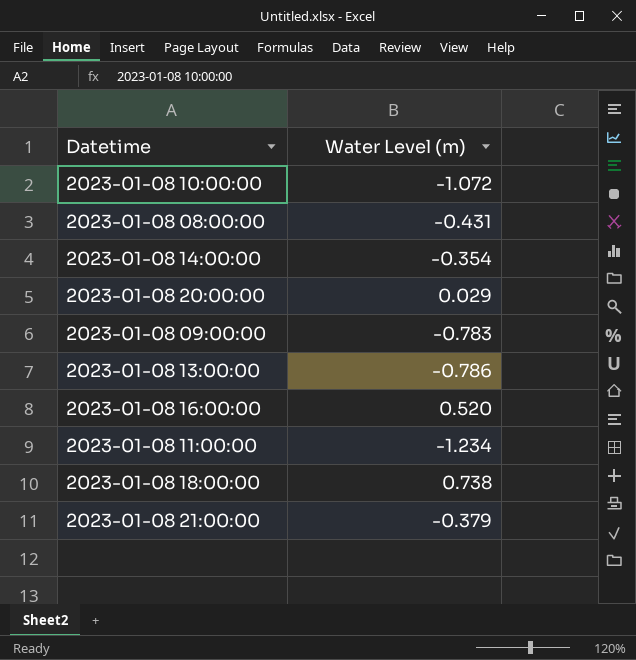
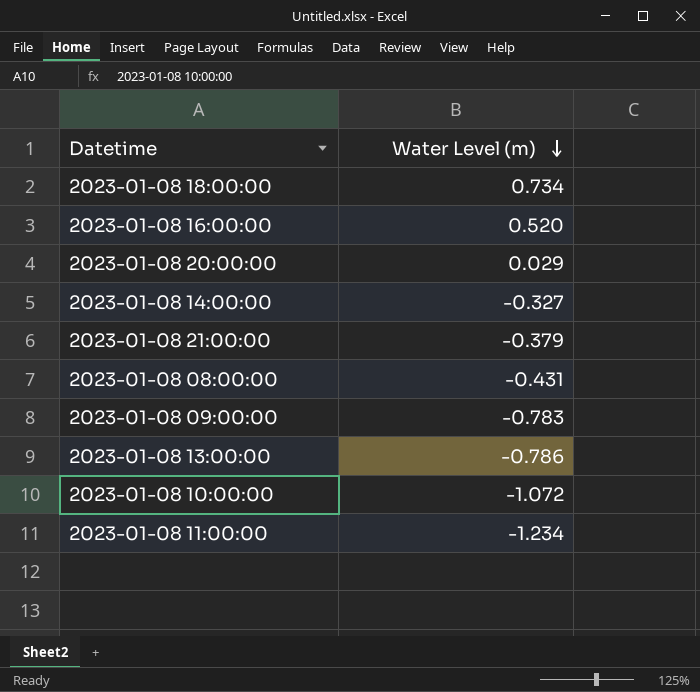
row order: none -> Water Level (m) descending
2023-01-08 18:00:00 | Water Level (m): 0.738 -> 0.734
2023-01-08 14:00:00 | Water Level (m): -0.354 -> -0.327

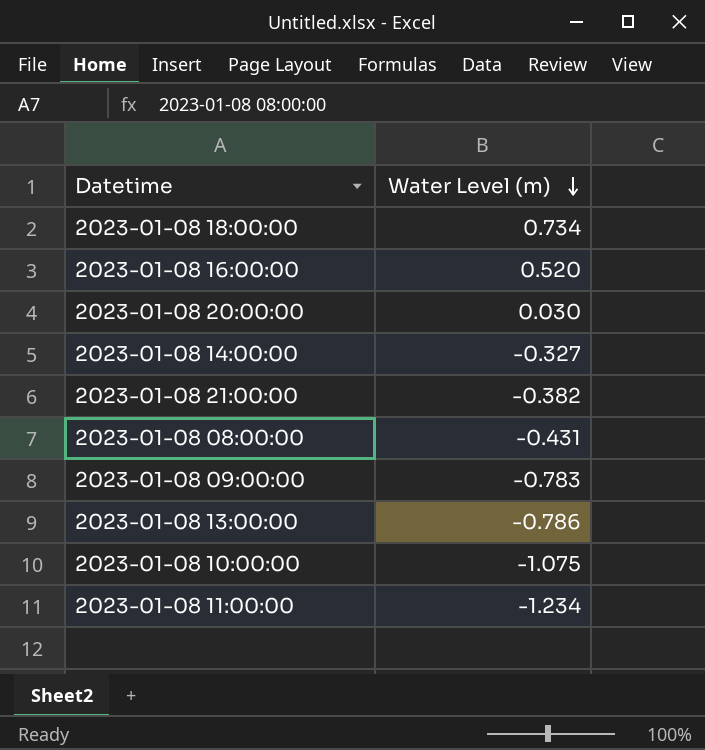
2023-01-08 20:00:00 | Water Level (m): 0.029 -> 0.030
2023-01-08 21:00:00 | Water Level (m): -0.379 -> -0.382
2023-01-08 10:00:00 | Water Level (m): -1.072 -> -1.075

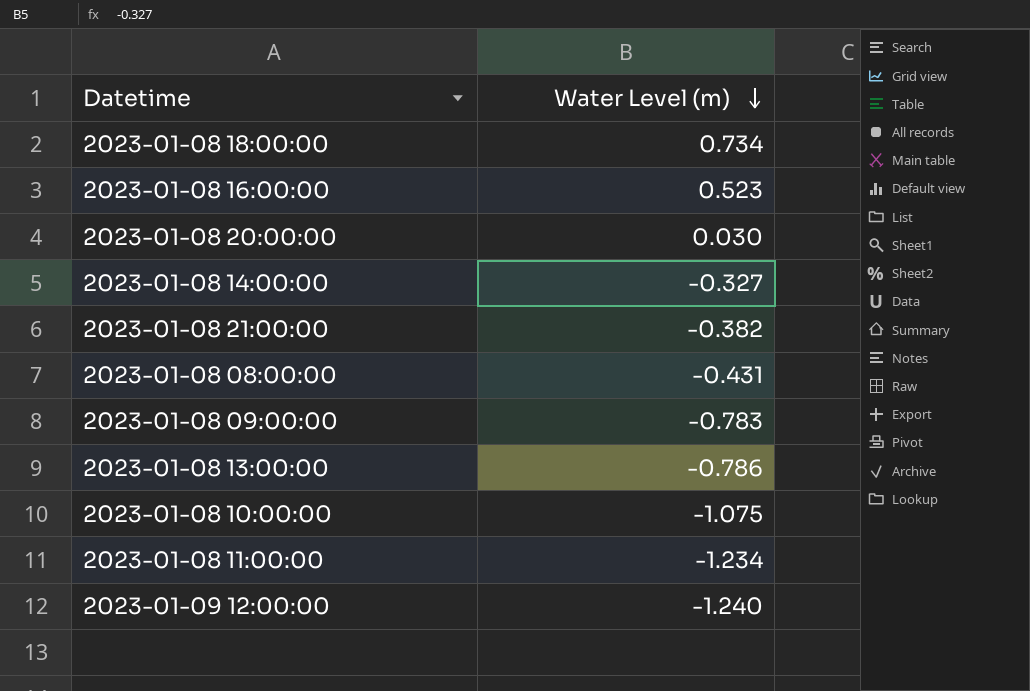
2023-01-08 16:00:00 | Water Level (m): 0.520 -> 0.523
row 2023-01-09 12:00:00: none -> -1.240

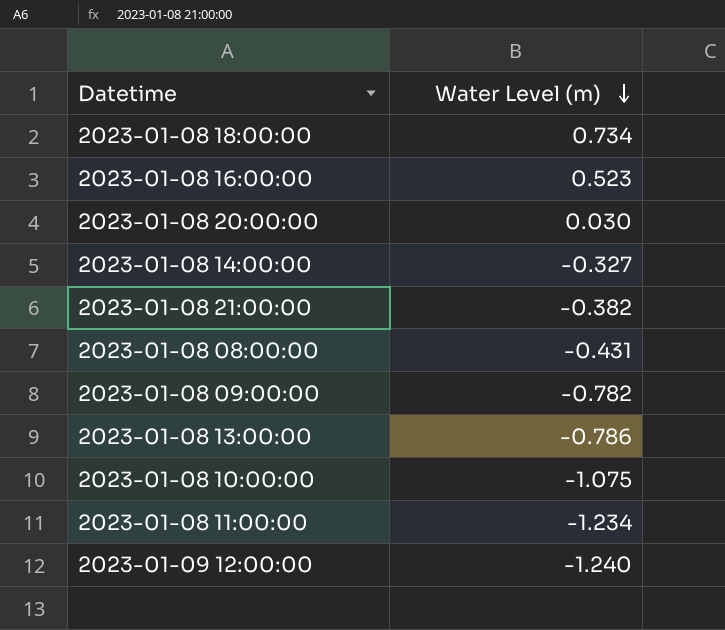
2023-01-08 09:00:00 | Water Level (m): -0.783 -> -0.782

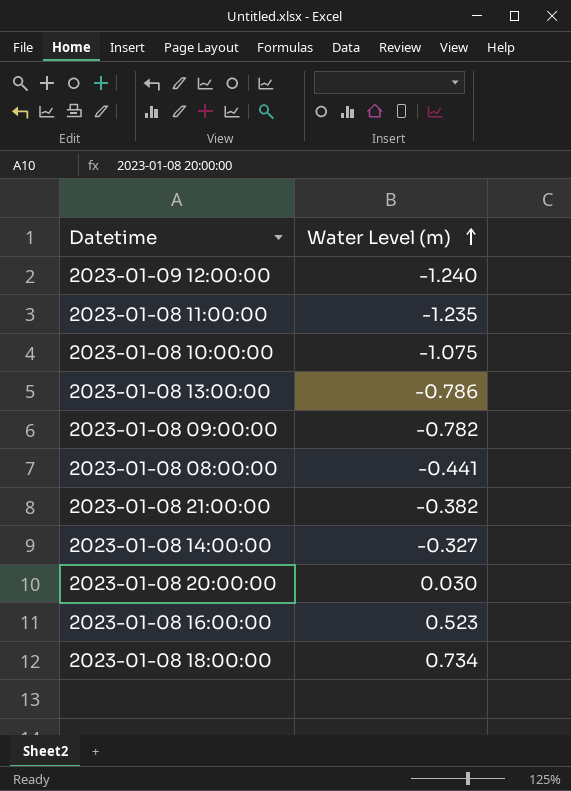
row order: Water Level (m) descending -> Water Level (m) ascending
2023-01-08 11:00:00 | Water Level (m): -1.234 -> -1.235
2023-01-08 08:00:00 | Water Level (m): -0.431 -> -0.441

